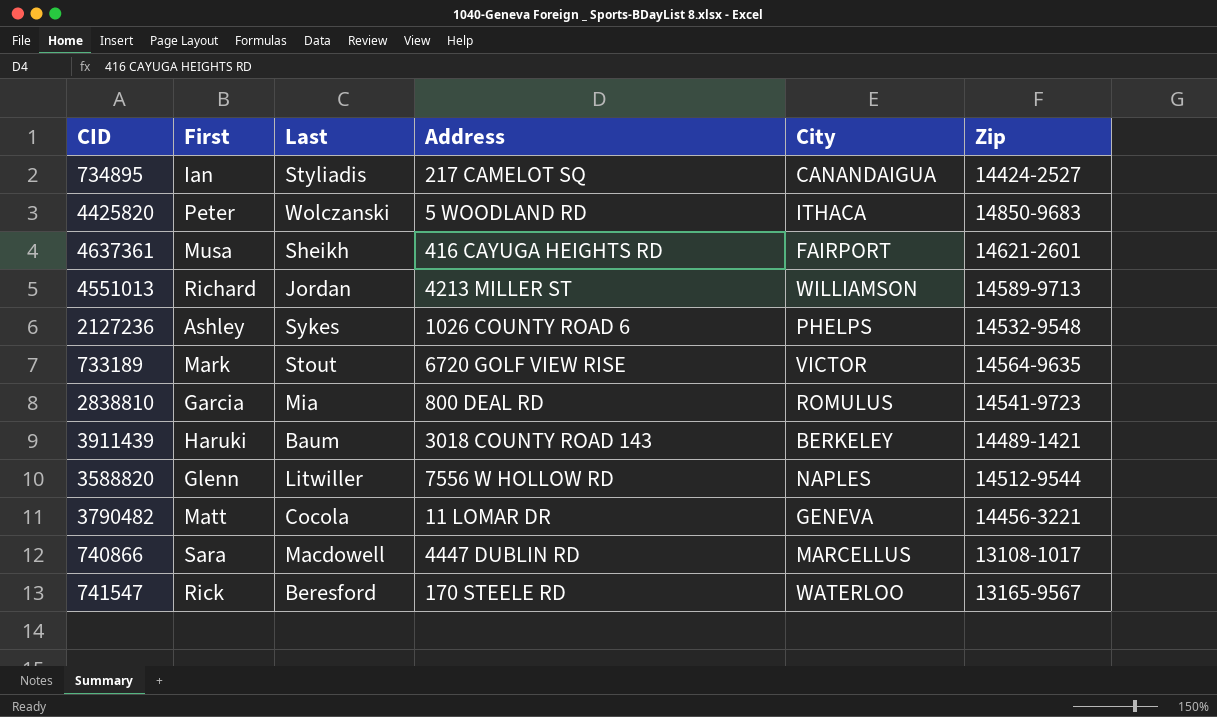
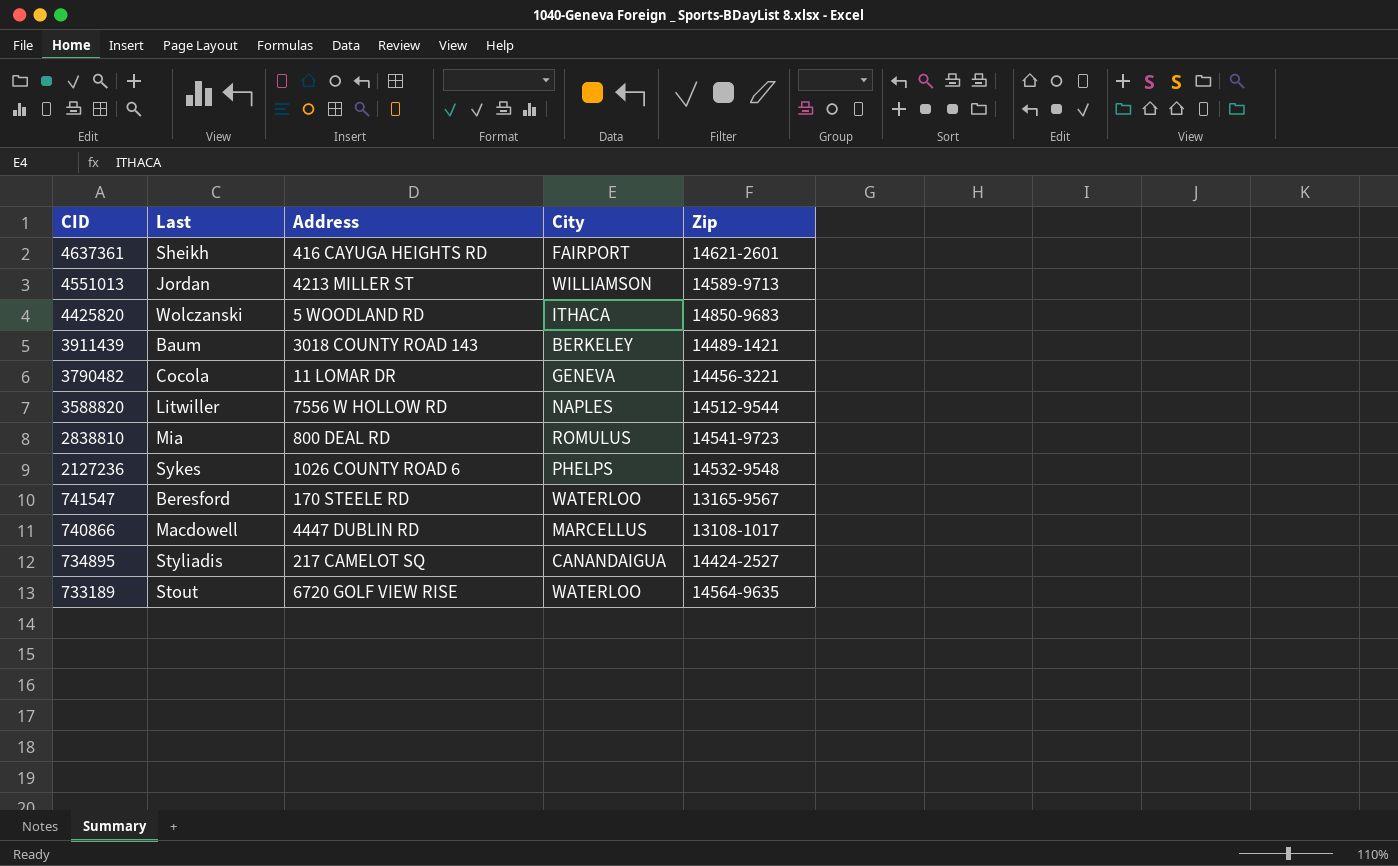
row order: none -> CID descending
column First | position: 2 -> none
733189 | City: VICTOR -> WATERLOO

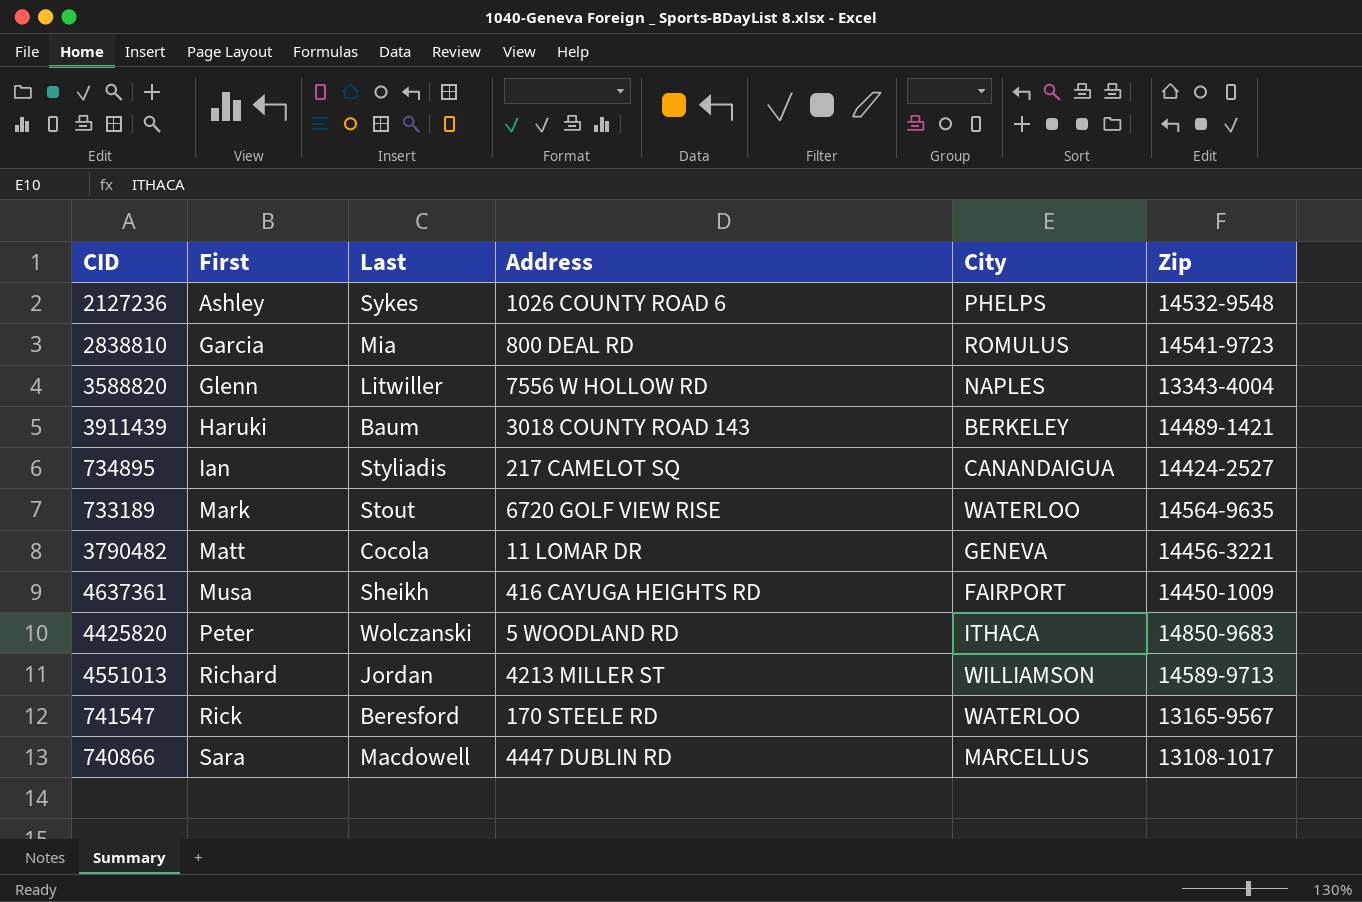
row order: CID descending -> First ascending
column First | position: none -> 2
3588820 | Zip: 14512-9544 -> 13343-4004
4637361 | Zip: 14621-2601 -> 14450-1009

